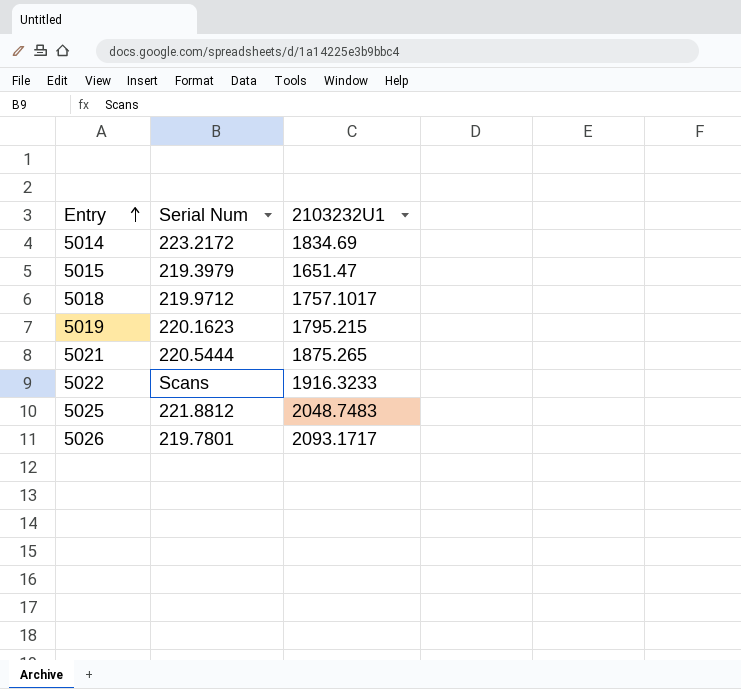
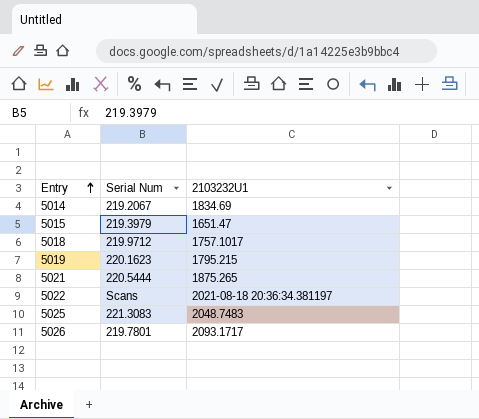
5014 | Serial Num: 223.2172 -> 219.2067
5022 | 2103232U1: 1916.3233 -> 2021-08-18 20:36:34.381197
5025 | Serial Num: 221.8812 -> 221.3083

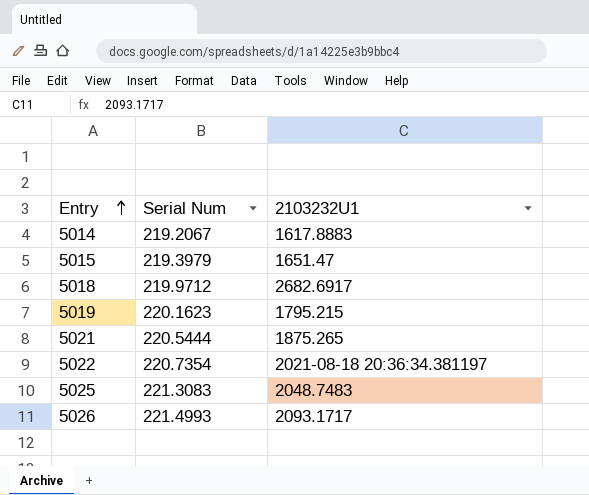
5014 | 2103232U1: 1834.69 -> 1617.8883
5018 | 2103232U1: 1757.1017 -> 2682.6917
5022 | Serial Num: Scans -> 220.7354
5026 | Serial Num: 219.7801 -> 221.4993

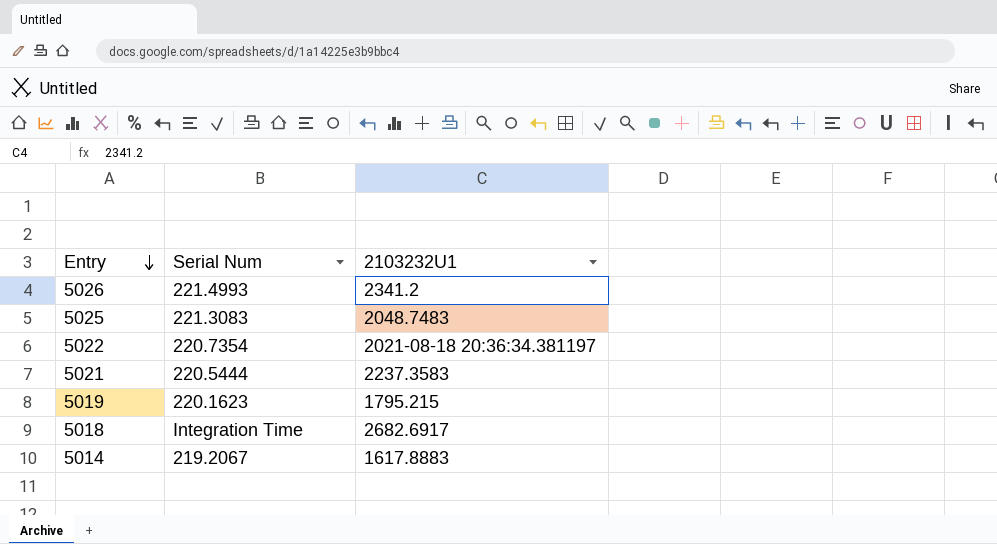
row order: Entry ascending -> Entry descending
row 5015: 219.3979 | 1651.47 -> none
5026 | 2103232U1: 2093.1717 -> 2341.2
5021 | 2103232U1: 1875.265 -> 2237.3583
5018 | Serial Num: 219.9712 -> Integration Time

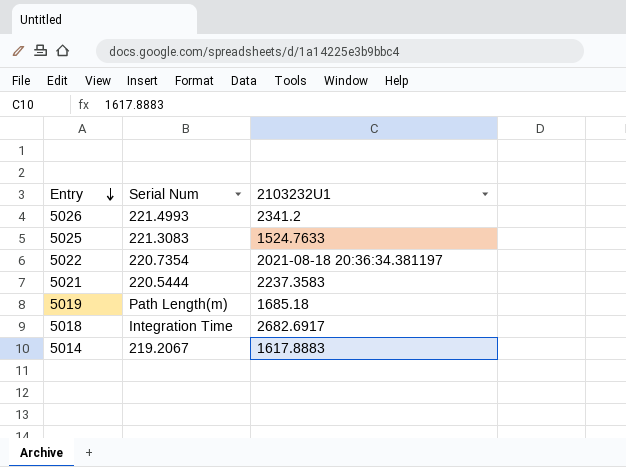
5025 | 2103232U1: 2048.7483 -> 1524.7633
5019 | Serial Num: 220.1623 -> Path Length(m)
5019 | 2103232U1: 1795.215 -> 1685.18

